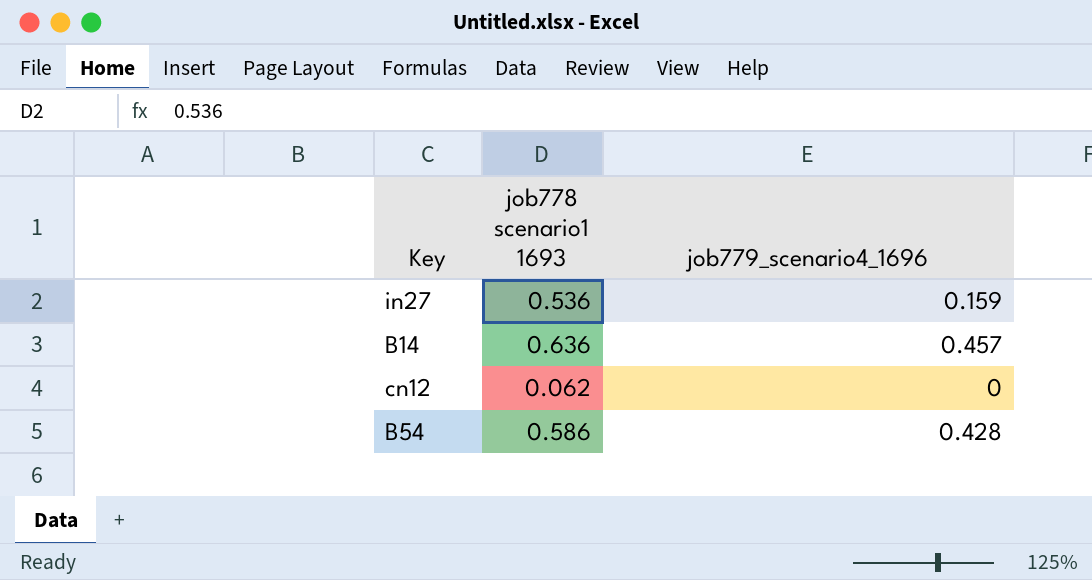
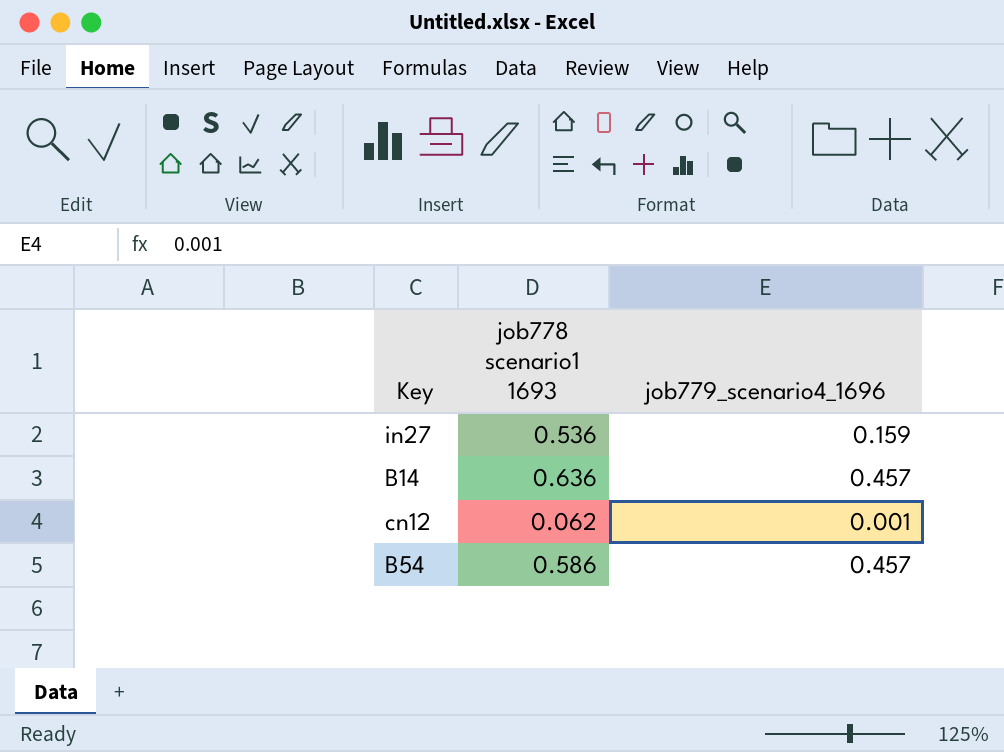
cn12 | job779_scenario4_1696: 0 -> 0.001
B54 | job779_scenario4_1696: 0.428 -> 0.457

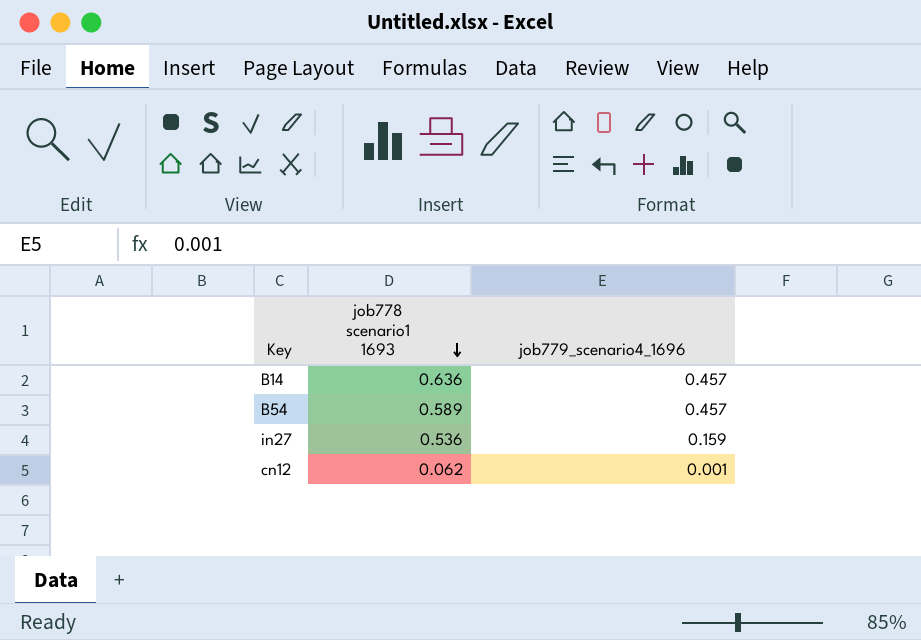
row order: none -> job778 scenario1 1693 descending
B54 | job778 scenario1 1693: 0.586 -> 0.589

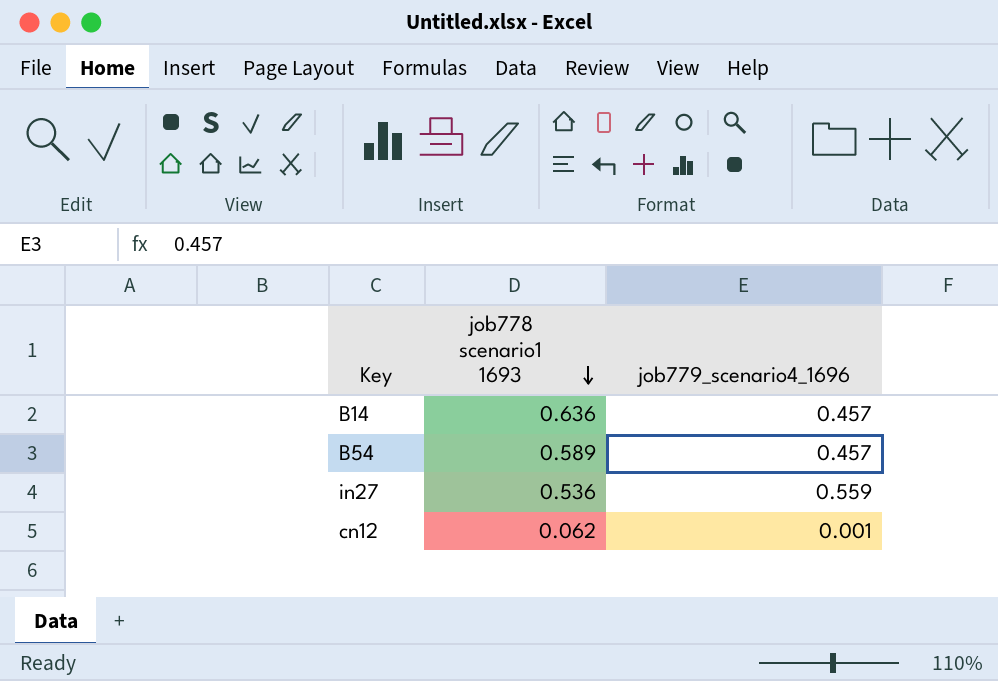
in27 | job779_scenario4_1696: 0.159 -> 0.559

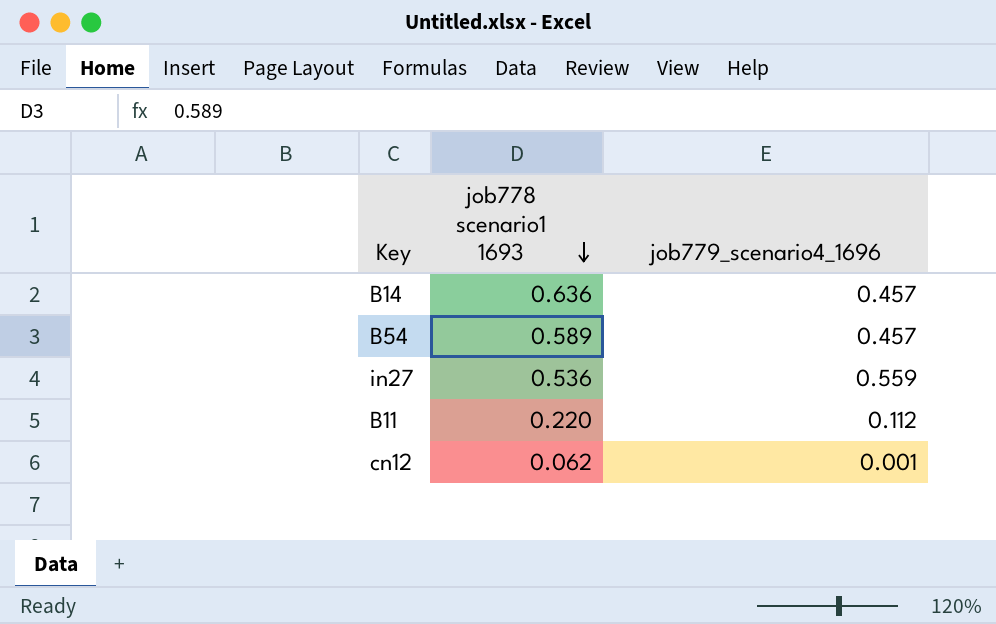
row B11: none -> 0.220 | 0.112

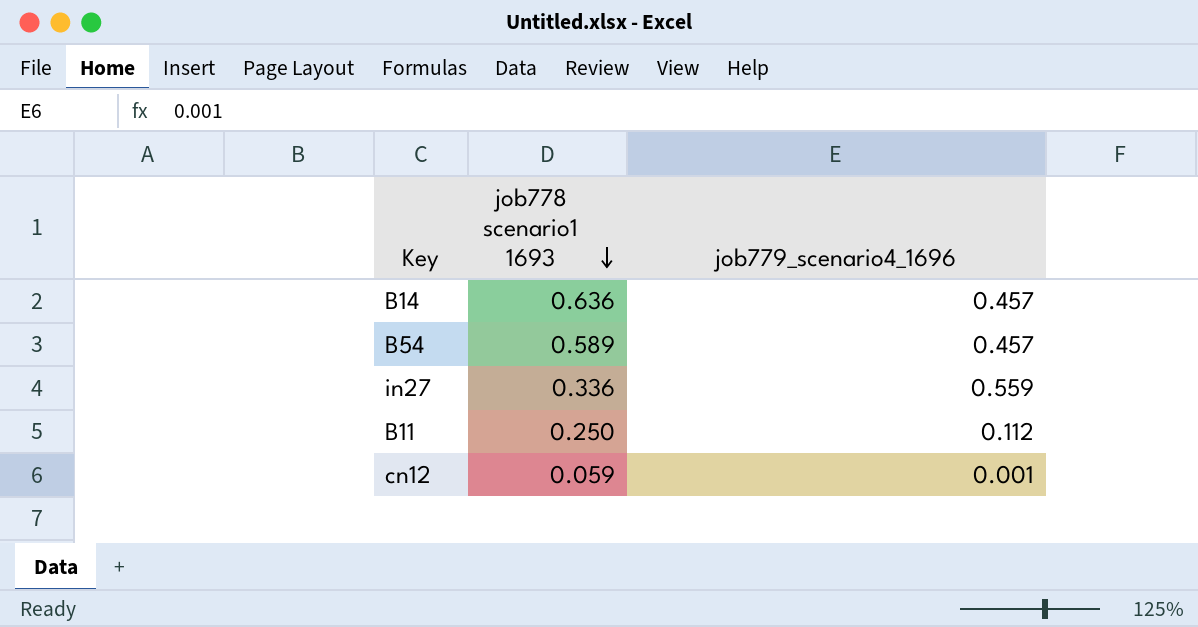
in27 | job778 scenario1 1693: 0.536 -> 0.336
B11 | job778 scenario1 1693: 0.220 -> 0.250
cn12 | job778 scenario1 1693: 0.062 -> 0.059

